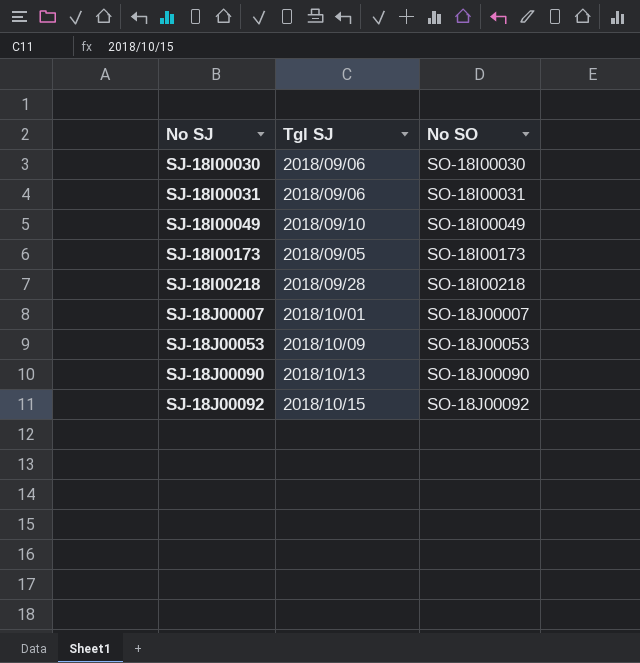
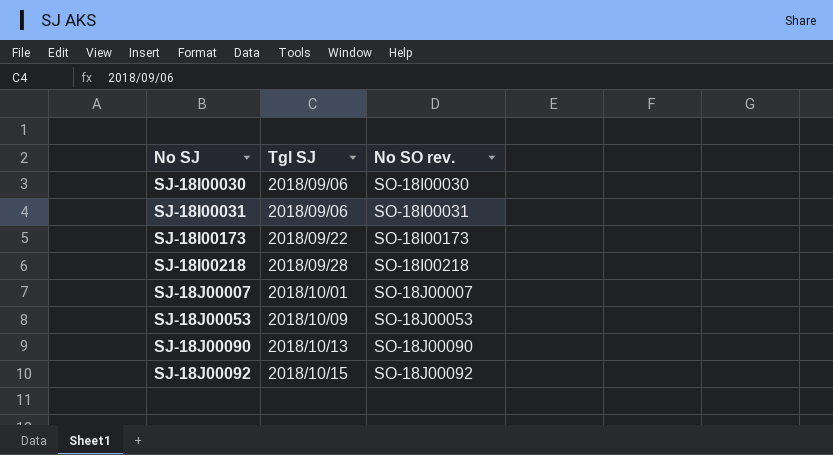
column name: No SO -> No SO rev.
row SJ-18I00049: 2018/09/10 | SO-18I00049 -> none
SJ-18I00173 | Tgl SJ: 2018/09/05 -> 2018/09/22

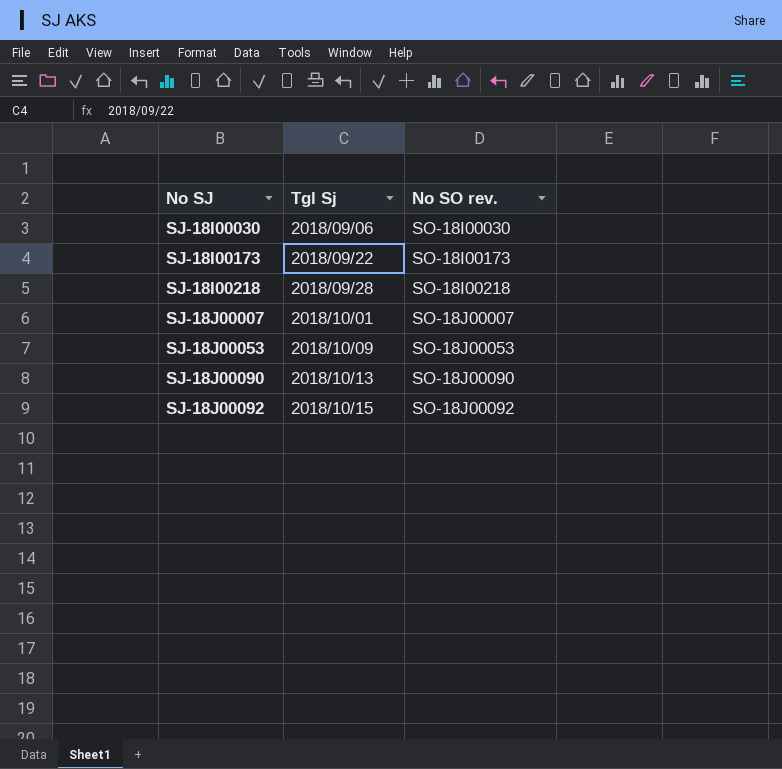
column name: Tgl SJ -> Tgl Sj
row SJ-18I00031: 2018/09/06 | SO-18I00031 -> none

